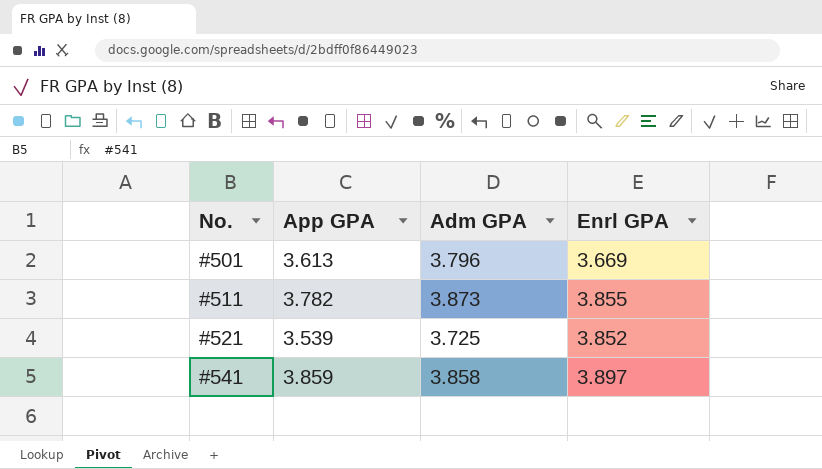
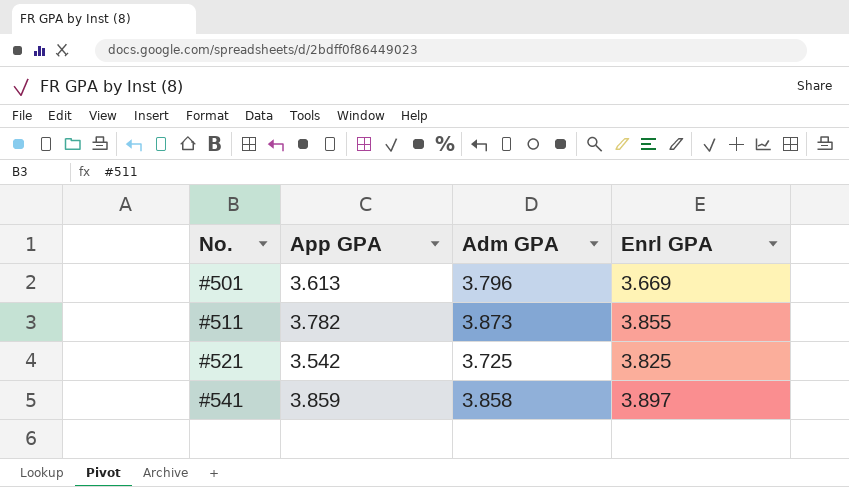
#521 | App GPA: 3.539 -> 3.542
#521 | Enrl GPA: 3.852 -> 3.825

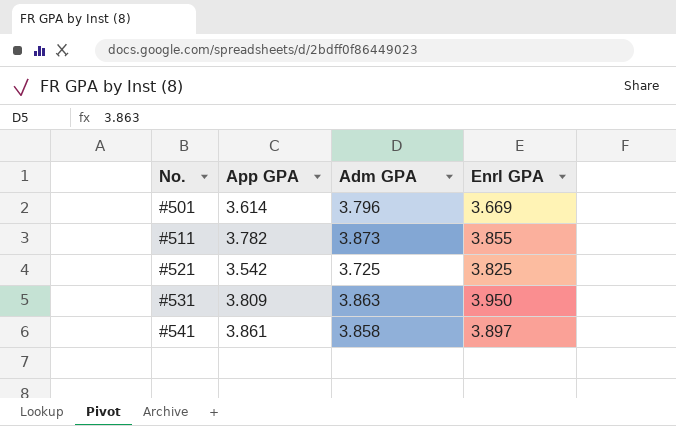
#501 | App GPA: 3.613 -> 3.614
row #531: none -> 3.809 | 3.863 | 3.950
#541 | App GPA: 3.859 -> 3.861

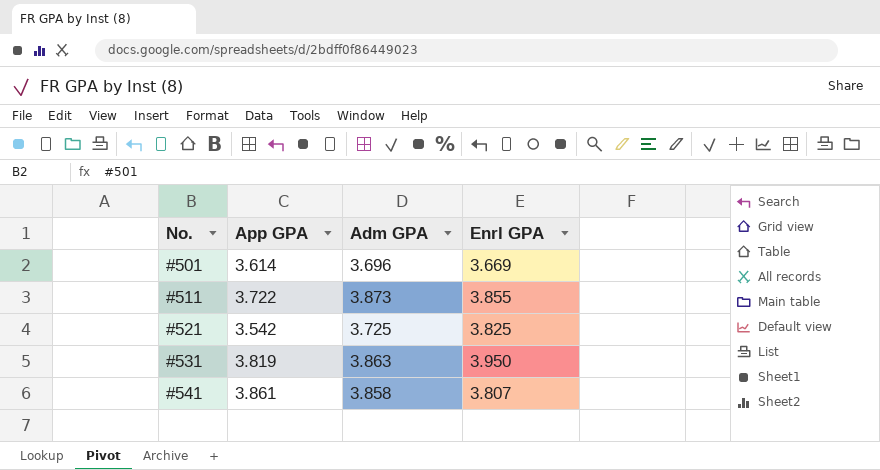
#501 | Adm GPA: 3.796 -> 3.696
#511 | App GPA: 3.782 -> 3.722
#531 | App GPA: 3.809 -> 3.819
#541 | Enrl GPA: 3.897 -> 3.807

